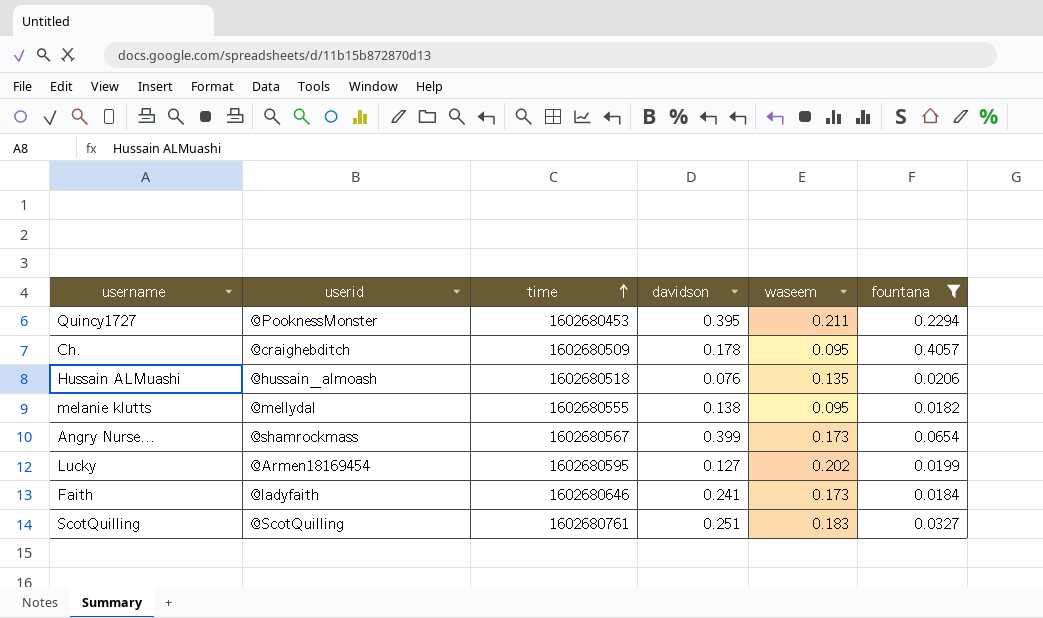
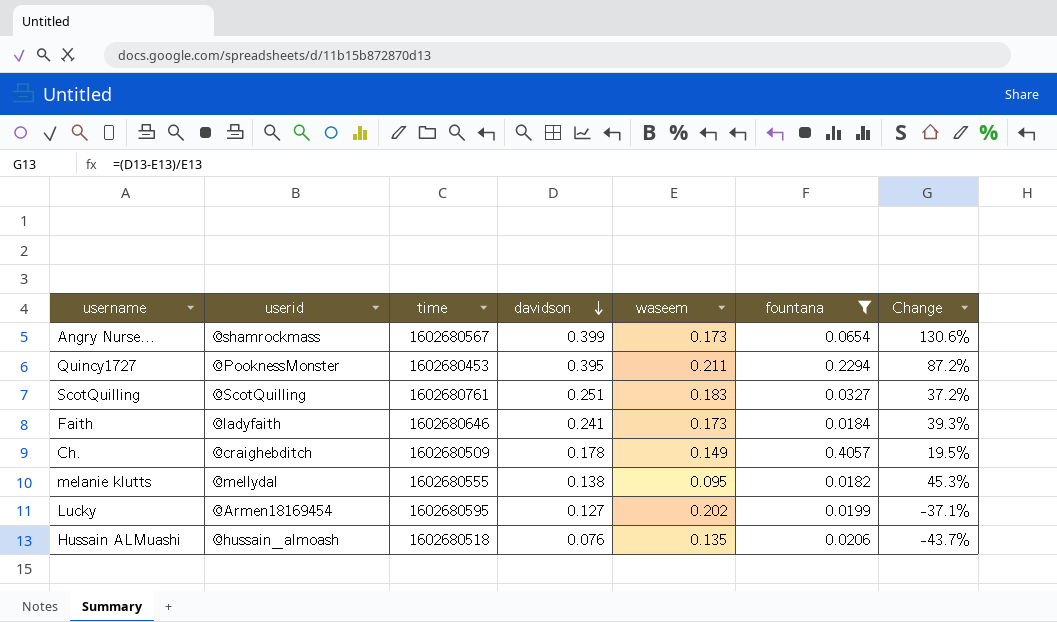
row order: time ascending -> davidson descending
column Change | formula: none -> ([davidson] - [waseem]) / [waseem]
Ch. | waseem: 0.095 -> 0.149

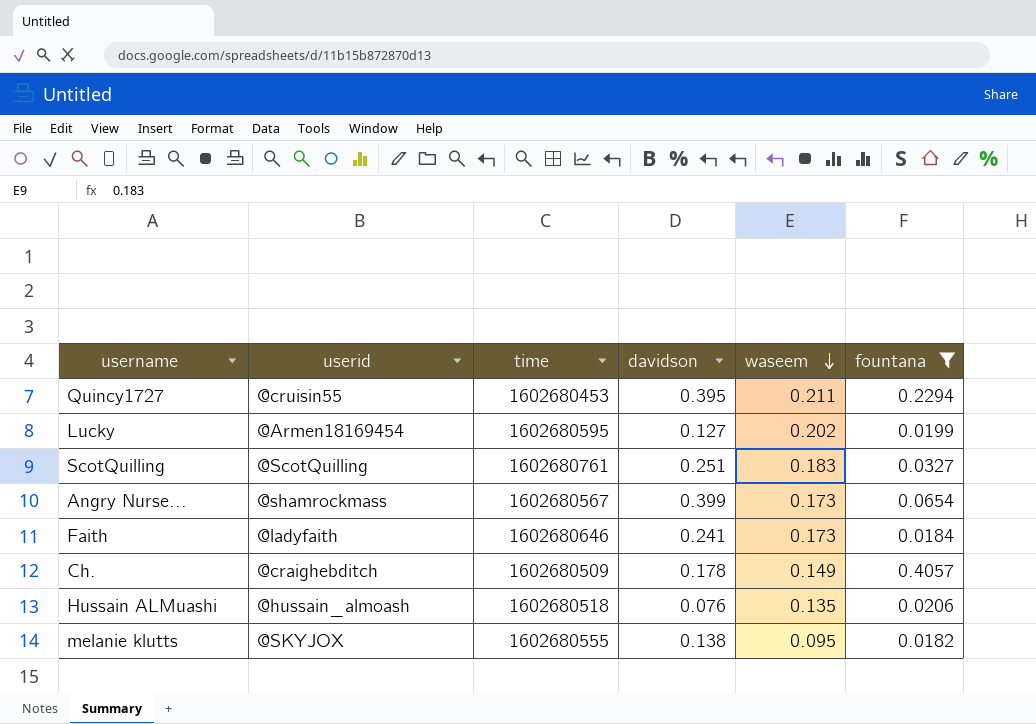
row order: davidson descending -> waseem descending
column Change | formula: ([davidson] - [waseem]) / [waseem] -> none
Quincy1727 | userid: @PooknessMonster -> @cruisin55
melanie klutts | userid: @mellydal -> @SKYJOX

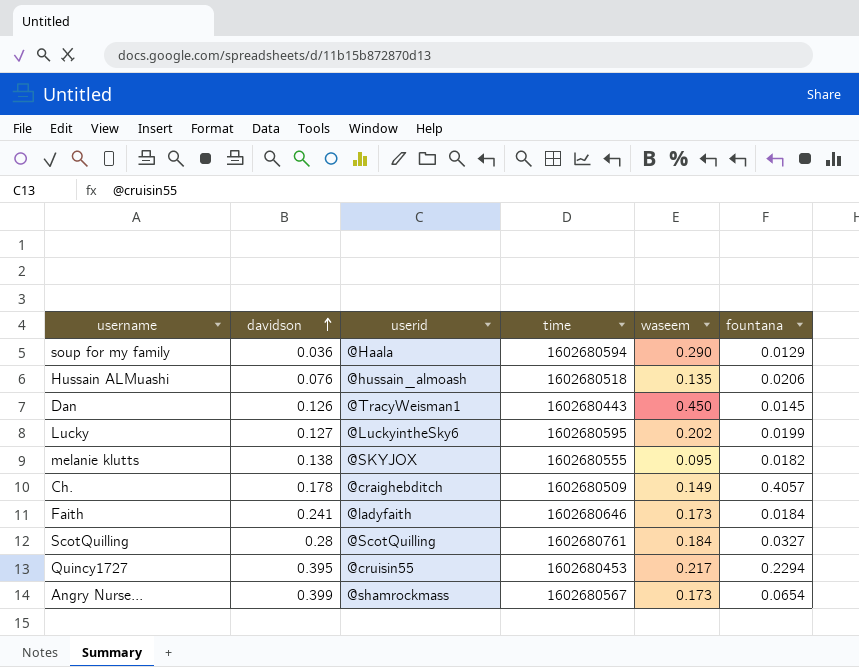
filter: fountana >= 0.0182 -> none
row order: waseem descending -> davidson ascending
column davidson | position: 4 -> 2
Lucky | userid: @Armen18169454 -> @LuckyintheSky6
ScotQuilling | davidson: 0.251 -> 0.28
ScotQuilling | waseem: 0.183 -> 0.184
Quincy1727 | waseem: 0.211 -> 0.217

